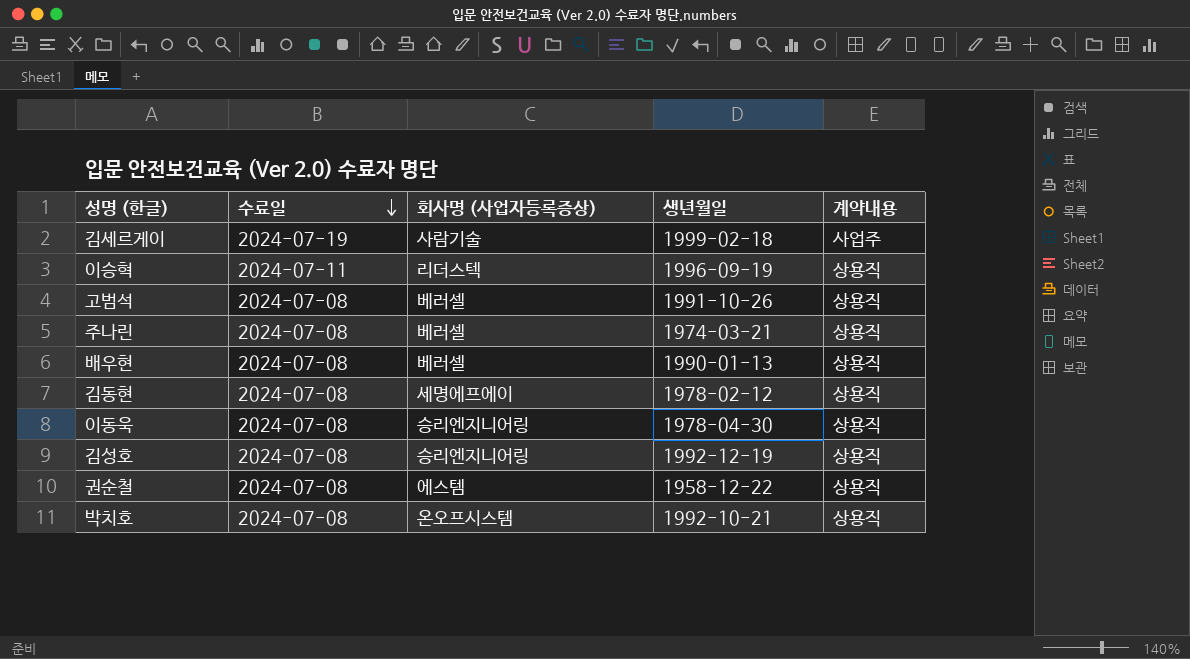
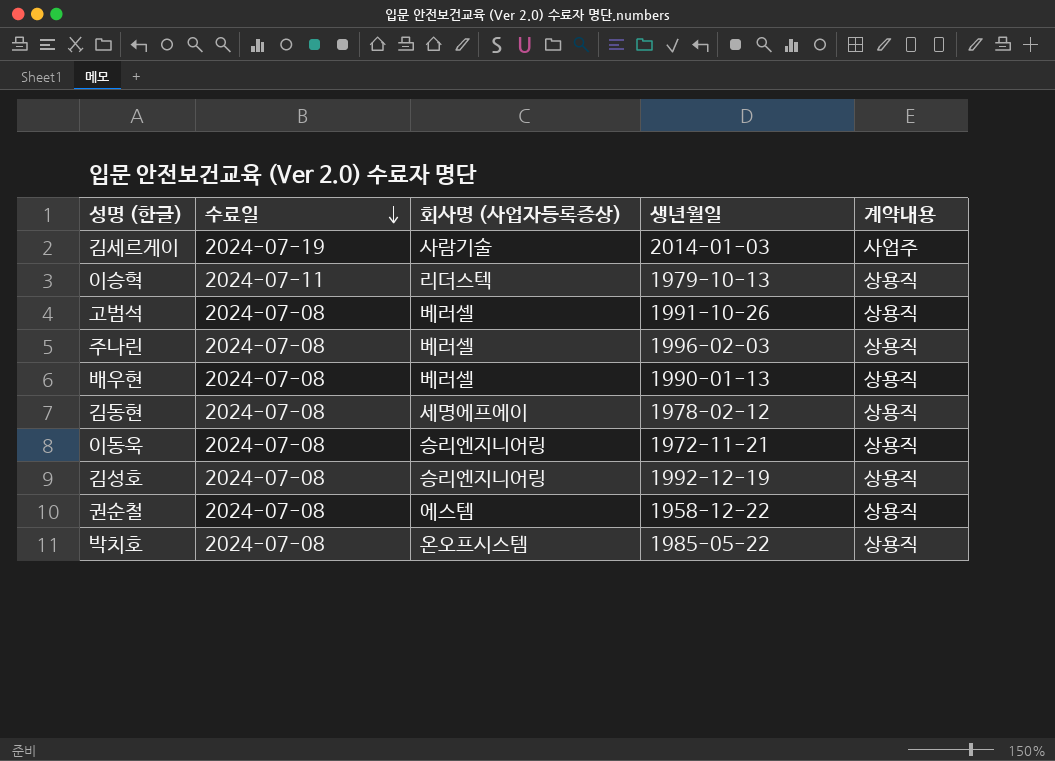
김세르게이 | 생년월일: 1999-02-18 -> 2014-01-03
이승혁 | 생년월일: 1996-09-19 -> 1979-10-13
주나린 | 생년월일: 1974-03-21 -> 1996-02-03
이동욱 | 생년월일: 1978-04-30 -> 1972-11-21
박치호 | 생년월일: 1992-10-21 -> 1985-05-22

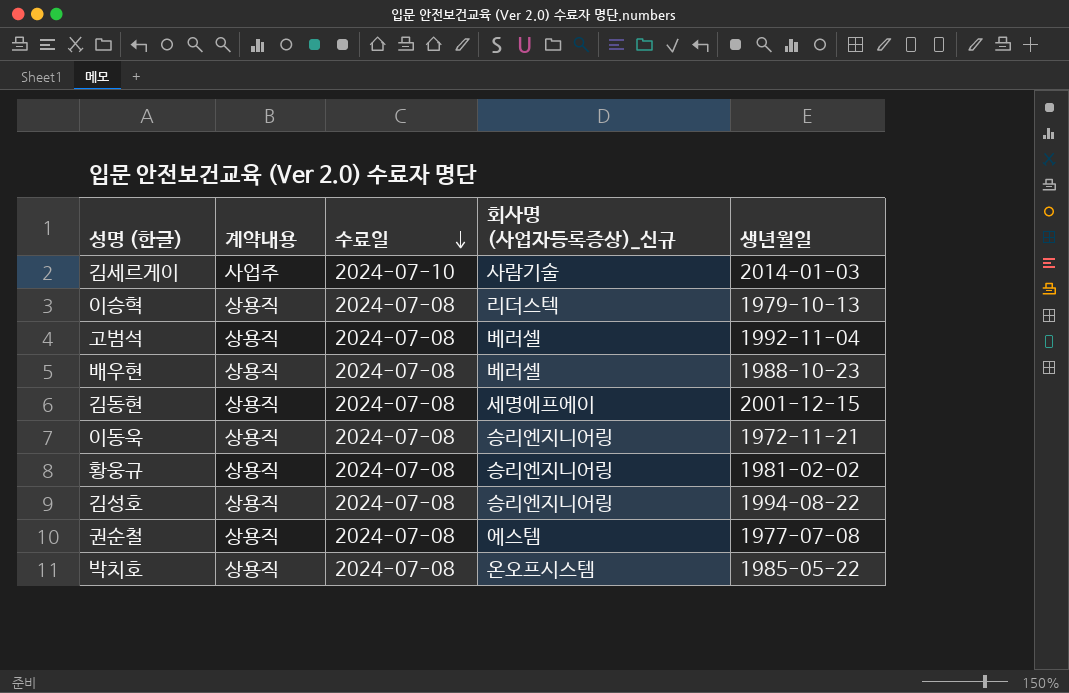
column 계약내용 | position: 5 -> 2
column name: 회사명 (사업자등록증상) -> 회사명 (사업자등록증상)_신규
row 주나린: 2024-07-08 | 베러셀 | 1996-02-03 | 상용직 -> none
김세르게이 | 수료일: 2024-07-19 -> 2024-07-10
이승혁 | 수료일: 2024-07-11 -> 2024-07-08
고범석 | 생년월일: 1991-10-26 -> 1992-11-04
배우현 | 생년월일: 1990-01-13 -> 1988-10-23
김동현 | 생년월일: 1978-02-12 -> 2001-12-15
row 황웅규: none -> 상용직 | 2024-07-08 | 승리엔지니어링 | 1981-02-02
김성호 | 생년월일: 1992-12-19 -> 1994-08-22
권순철 | 생년월일: 1958-12-22 -> 1977-07-08

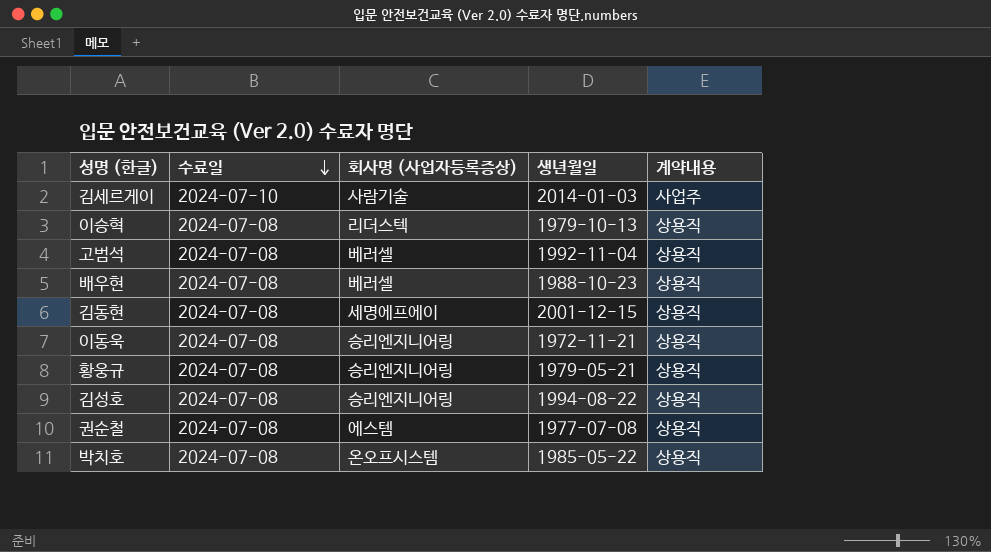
column name: 회사명 (사업자등록증상)_신규 -> 회사명 (사업자등록증상)
column 계약내용 | position: 2 -> 5
황웅규 | 생년월일: 1981-02-02 -> 1979-05-21

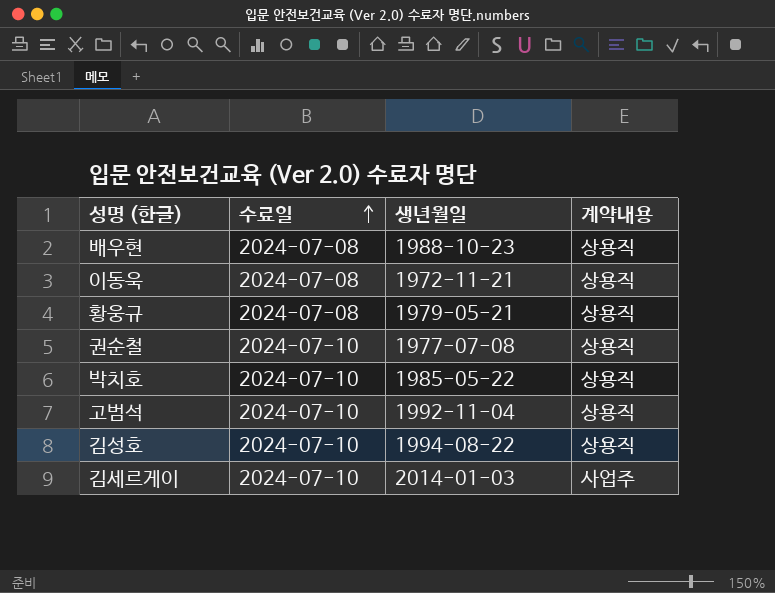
row order: 수료일 descending -> 수료일 ascending
column 회사명 (사업자등록증상) | position: 3 -> none
row 이승혁: 2024-07-08 | 리더스텍 | 1979-10-13 | 상용직 -> none
row 김동현: 2024-07-08 | 세명에프에이 | 2001-12-15 | 상용직 -> none
권순철 | 수료일: 2024-07-08 -> 2024-07-10
박치호 | 수료일: 2024-07-08 -> 2024-07-10
고범석 | 수료일: 2024-07-08 -> 2024-07-10
김성호 | 수료일: 2024-07-08 -> 2024-07-10

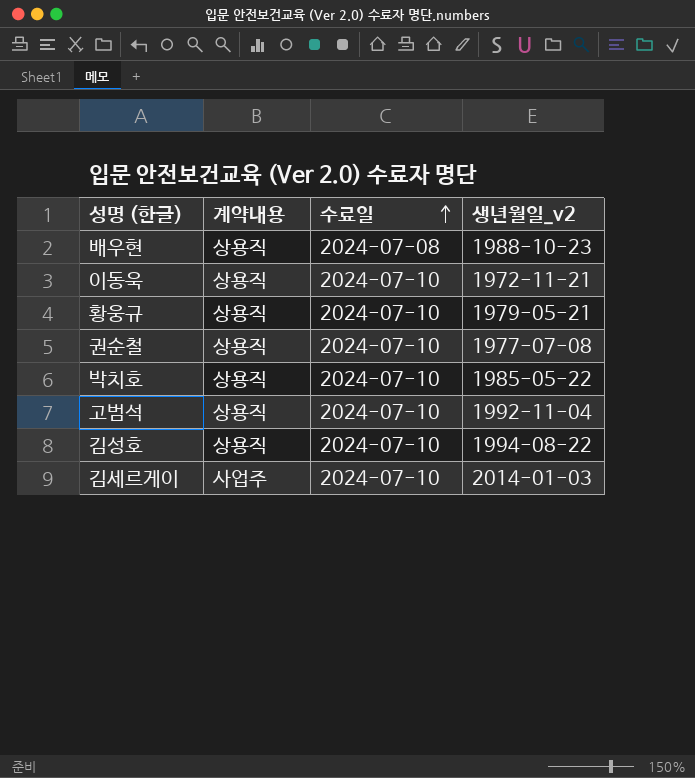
column 계약내용 | position: 4 -> 2
column name: 생년월일 -> 생년월일_v2
이동욱 | 수료일: 2024-07-08 -> 2024-07-10
황웅규 | 수료일: 2024-07-08 -> 2024-07-10

